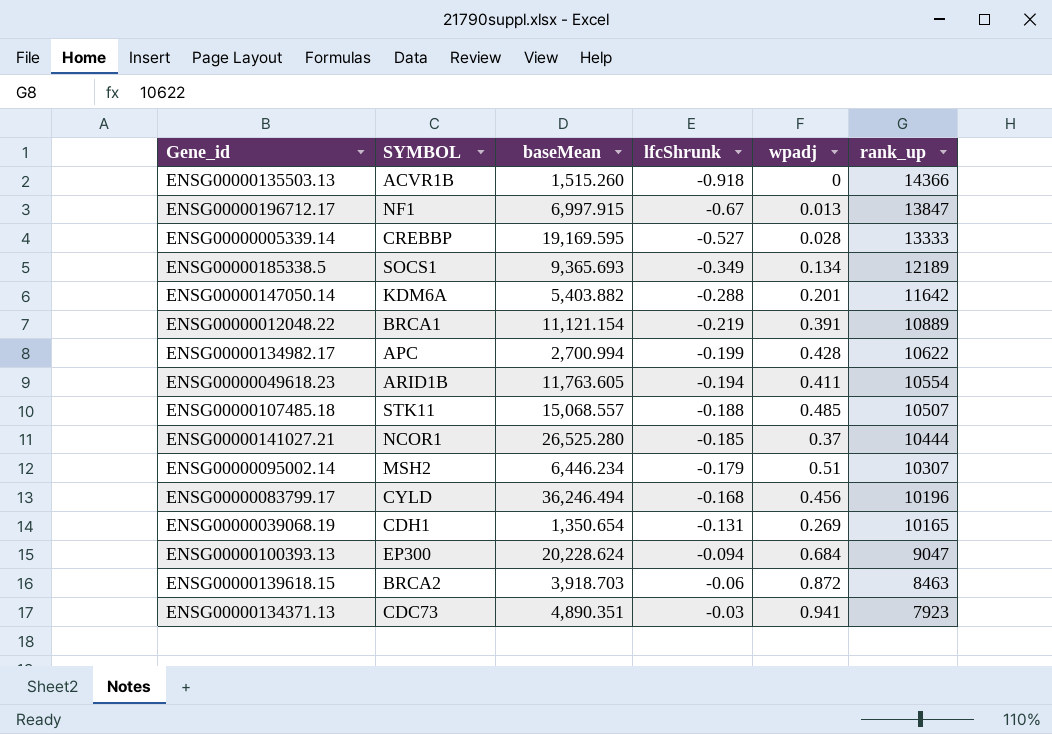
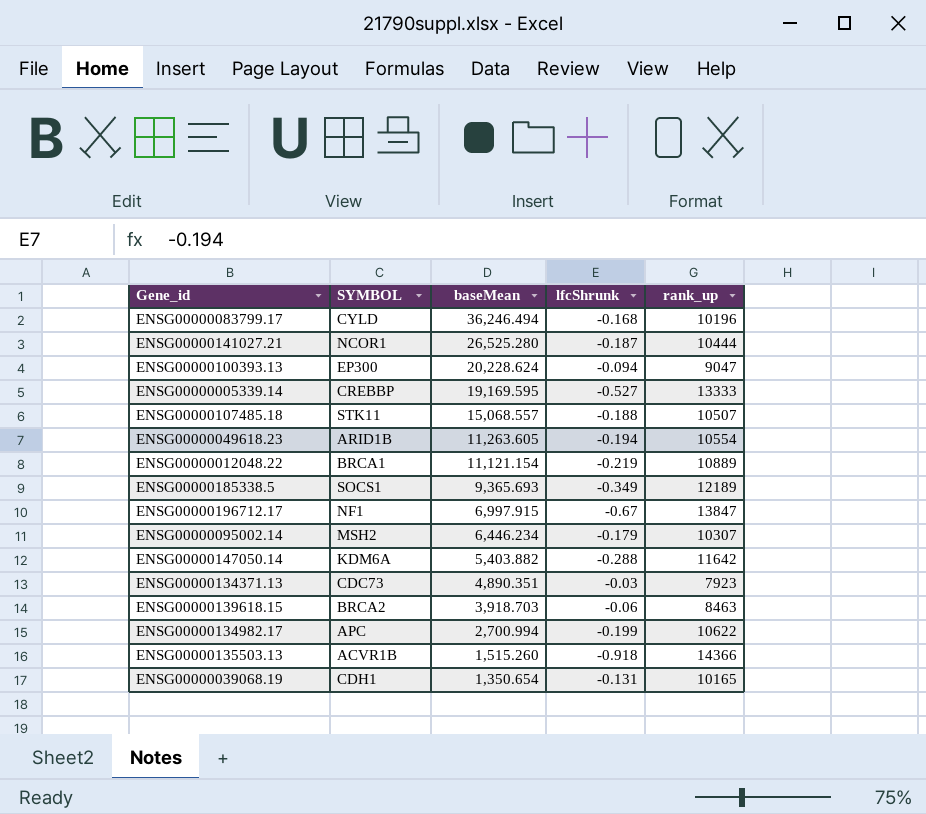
row order: lfcShrunk ascending -> baseMean descending
column wpadj | position: 5 -> none
ENSG00000141027.21 | lfcShrunk: -0.185 -> -0.187
ENSG00000049618.23 | baseMean: 11,763.605 -> 11,263.605

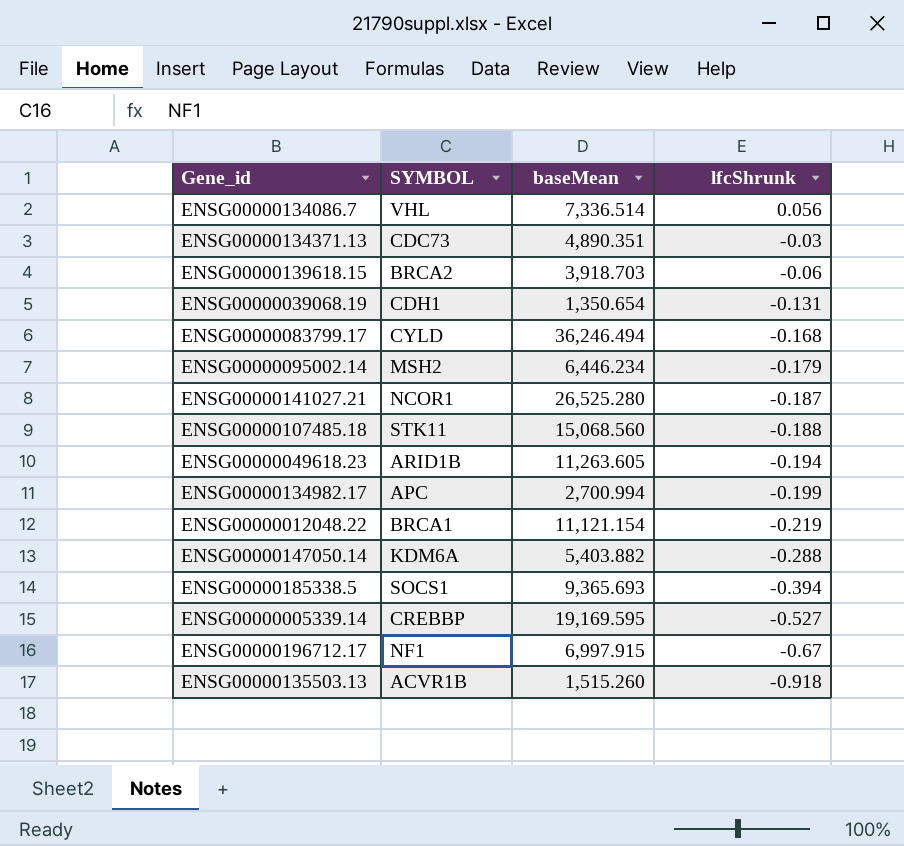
row order: baseMean descending -> lfcShrunk descending
column rank_up | position: 5 -> none
row ENSG00000100393.13: EP300 | 20,228.624 | -0.094 | 9047 -> none
row ENSG00000134086.7: none -> VHL | 7,336.514 | 0.056
ENSG00000107485.18 | baseMean: 15,068.557 -> 15,068.560
ENSG00000185338.5 | lfcShrunk: -0.349 -> -0.394

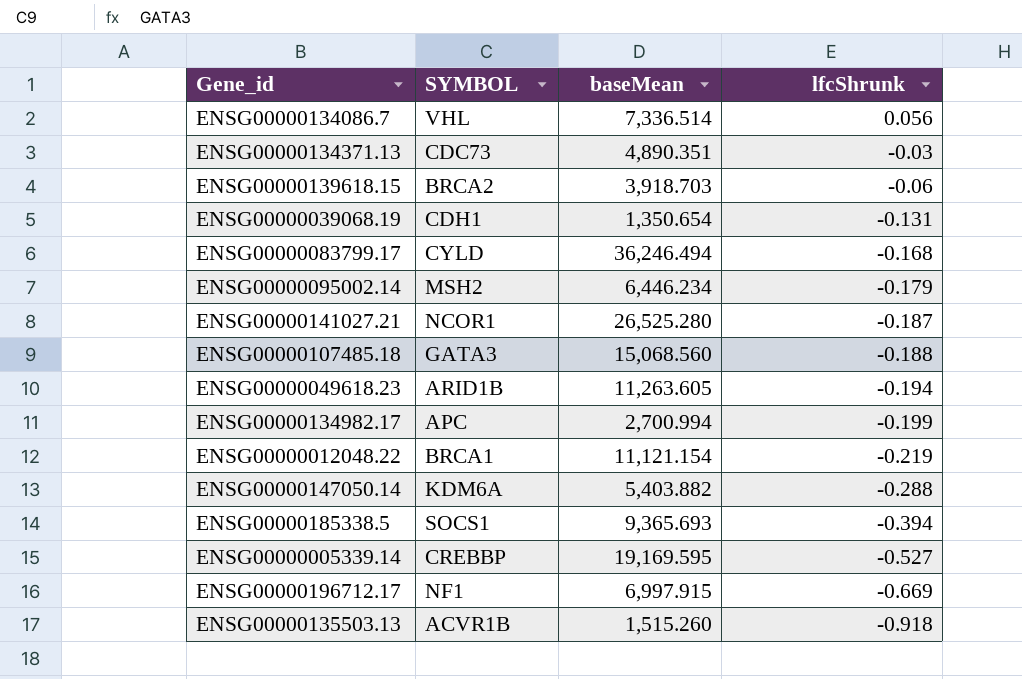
ENSG00000107485.18 | SYMBOL: STK11 -> GATA3
ENSG00000196712.17 | lfcShrunk: -0.67 -> -0.669

